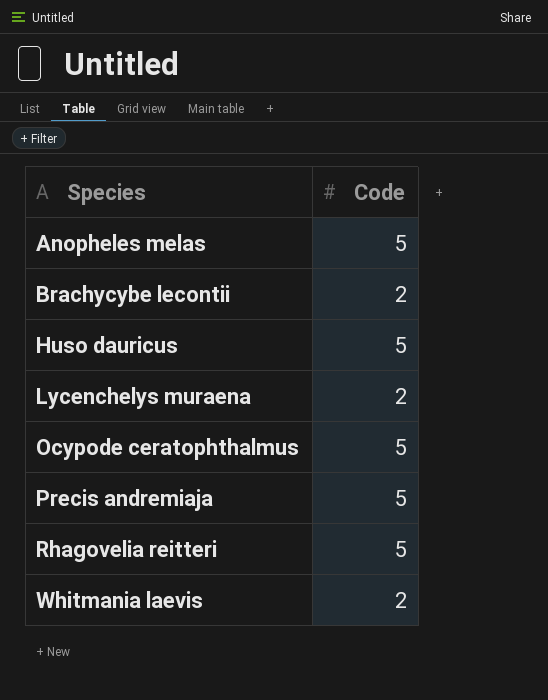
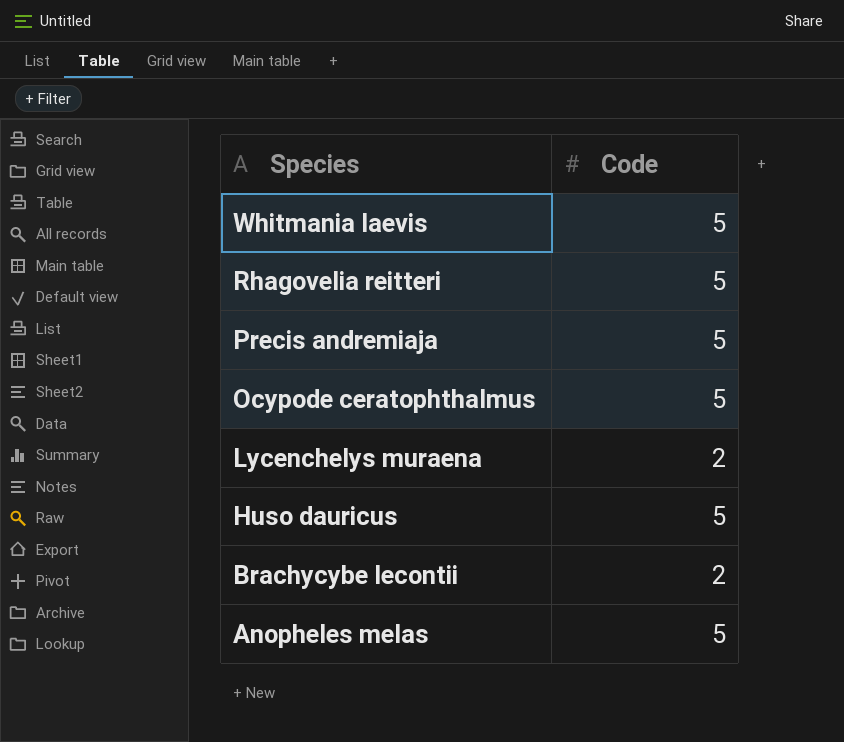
row order: Species ascending -> Species descending
Whitmania laevis | Code: 2 -> 5

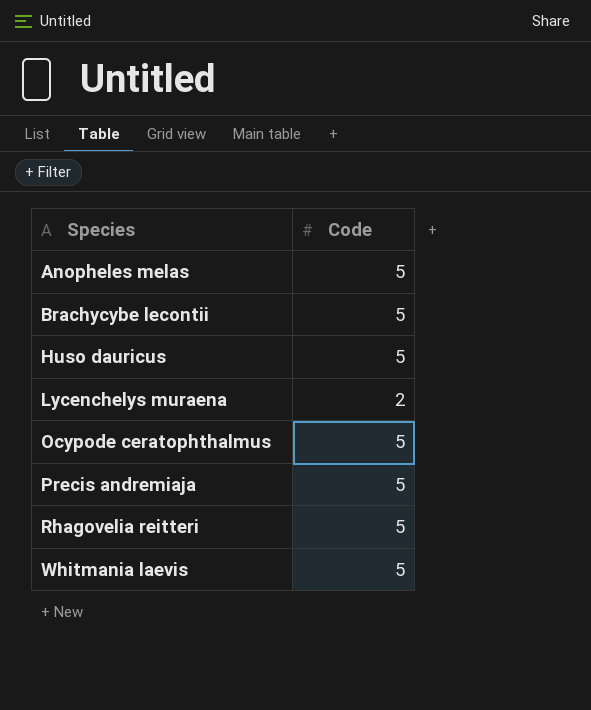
row order: Species descending -> Species ascending
Brachycybe lecontii | Code: 2 -> 5

